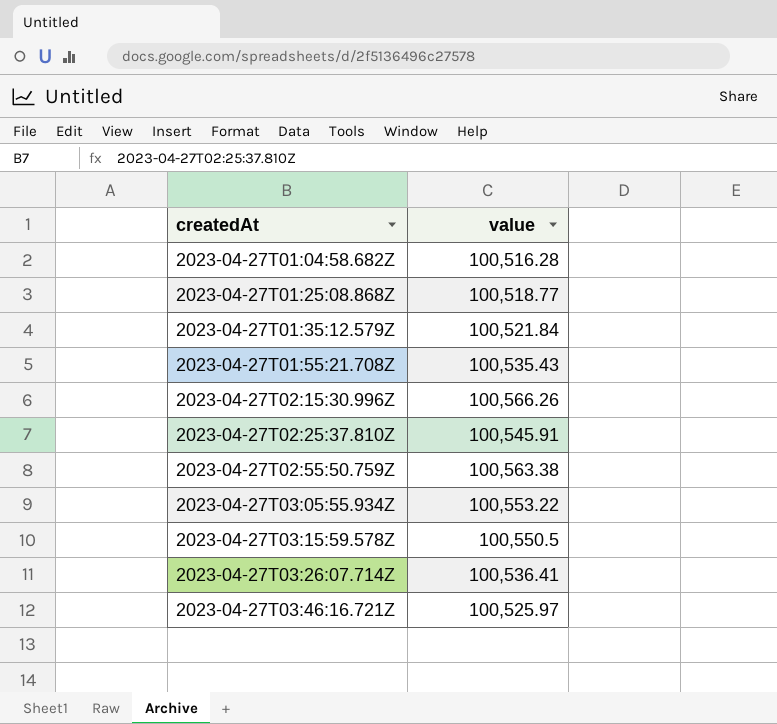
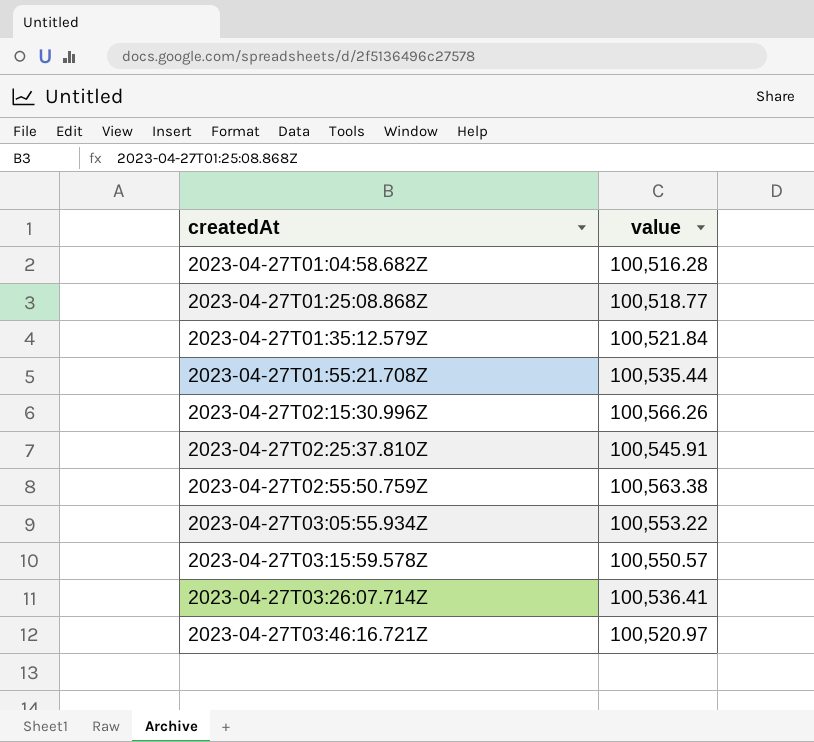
2023-04-27T01:55:21.708Z | value: 100,535.43 -> 100,535.44
2023-04-27T03:15:59.578Z | value: 100,550.5 -> 100,550.57
2023-04-27T03:46:16.721Z | value: 100,525.97 -> 100,520.97

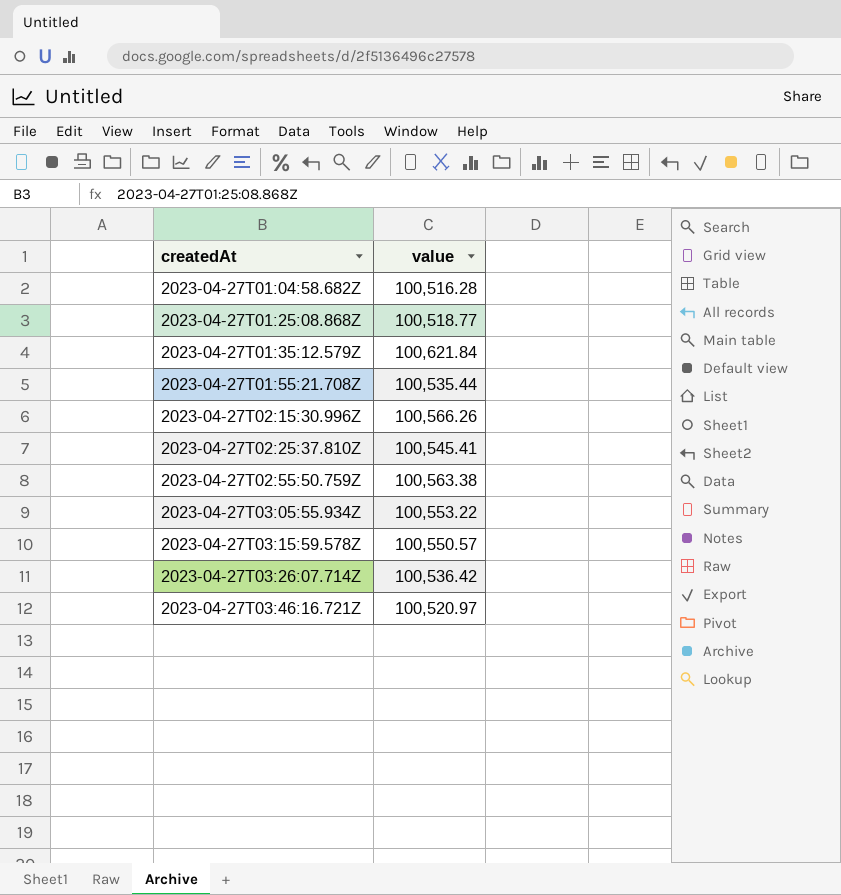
2023-04-27T01:35:12.579Z | value: 100,521.84 -> 100,621.84
2023-04-27T02:25:37.810Z | value: 100,545.91 -> 100,545.41
2023-04-27T03:26:07.714Z | value: 100,536.41 -> 100,536.42

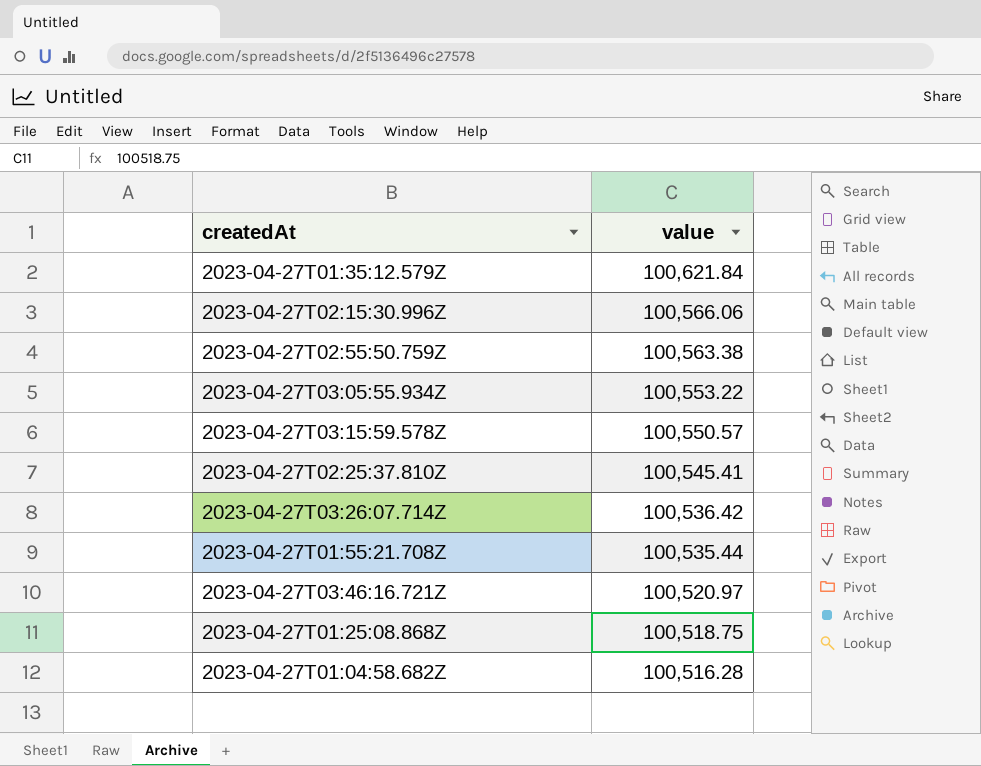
row order: createdAt ascending -> value descending
2023-04-27T02:15:30.996Z | value: 100,566.26 -> 100,566.06
2023-04-27T01:25:08.868Z | value: 100,518.77 -> 100,518.75

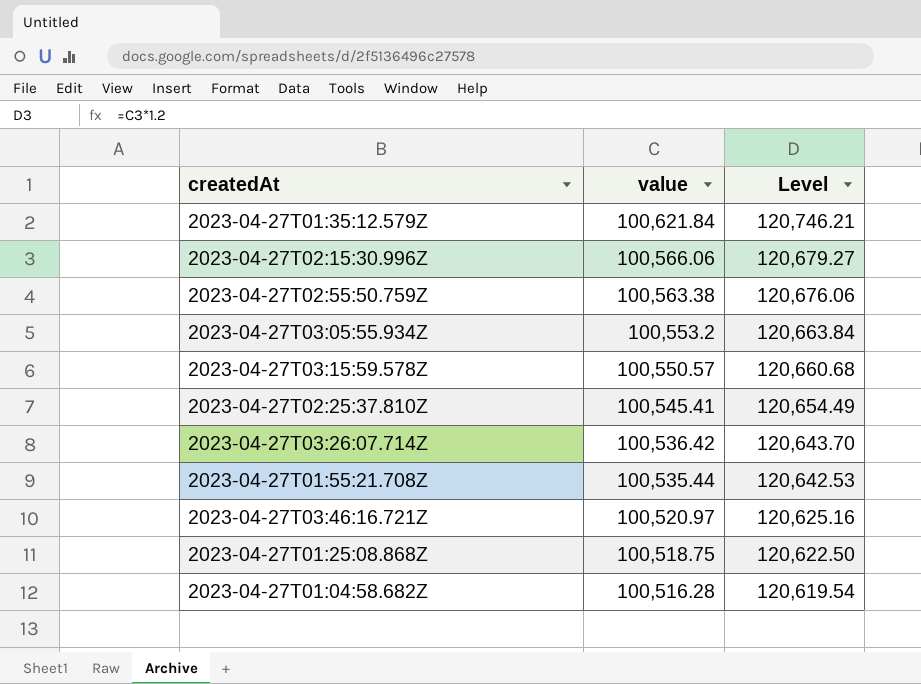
column Level | formula: none -> [value] * 1.2
2023-04-27T03:05:55.934Z | value: 100,553.22 -> 100,553.2

